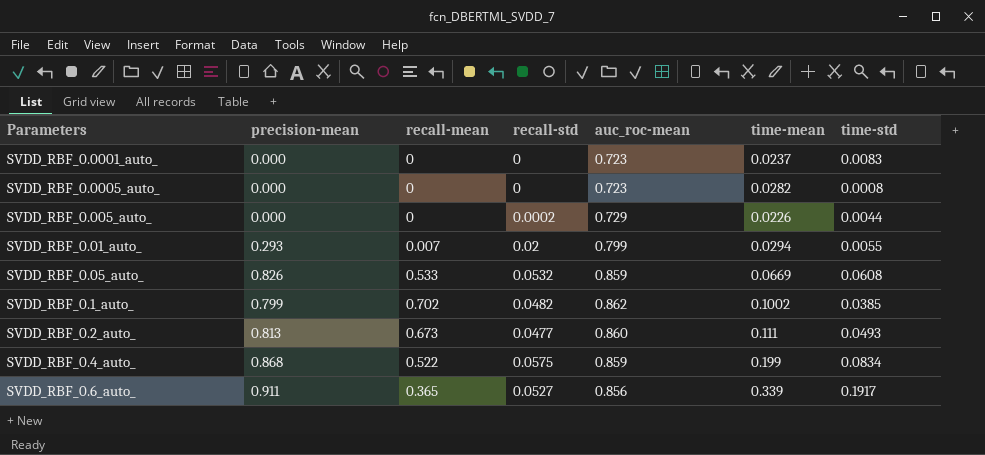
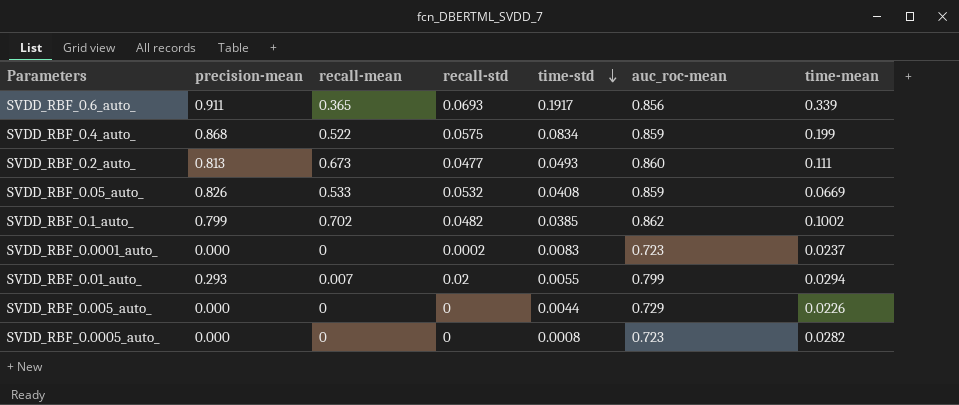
row order: none -> time-std descending
column time-std | position: 7 -> 5
SVDD_RBF_0.6_auto_ | recall-std: 0.0527 -> 0.0693
SVDD_RBF_0.05_auto_ | time-std: 0.0608 -> 0.0408
SVDD_RBF_0.0001_auto_ | recall-std: 0 -> 0.0002
SVDD_RBF_0.005_auto_ | recall-std: 0.0002 -> 0

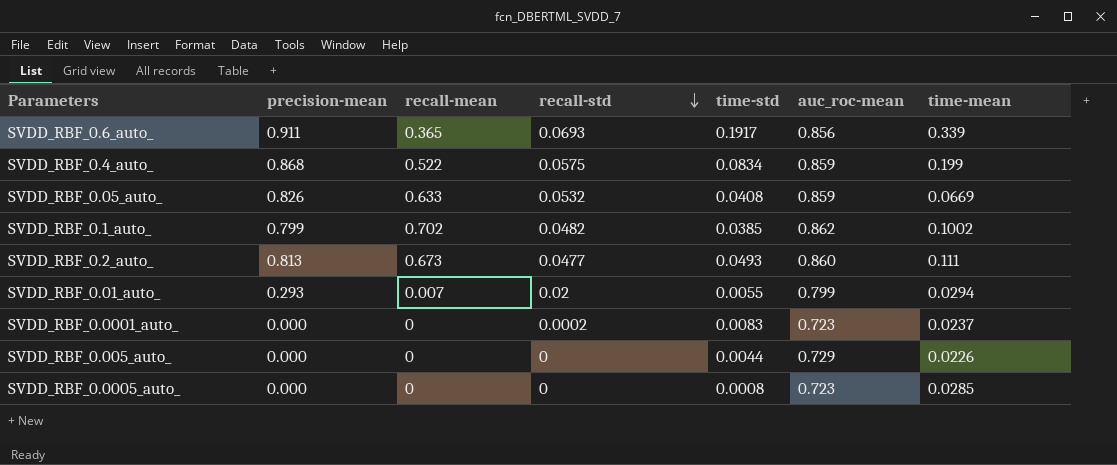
row order: time-std descending -> recall-std descending
SVDD_RBF_0.05_auto_ | recall-mean: 0.533 -> 0.633
SVDD_RBF_0.0005_auto_ | time-mean: 0.0282 -> 0.0285

